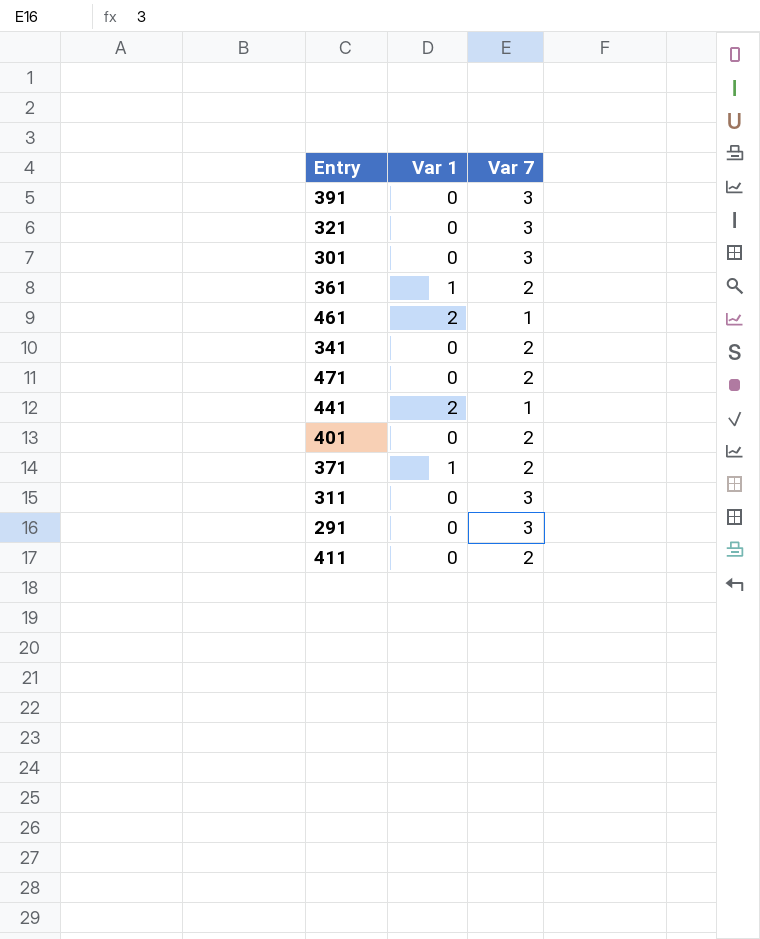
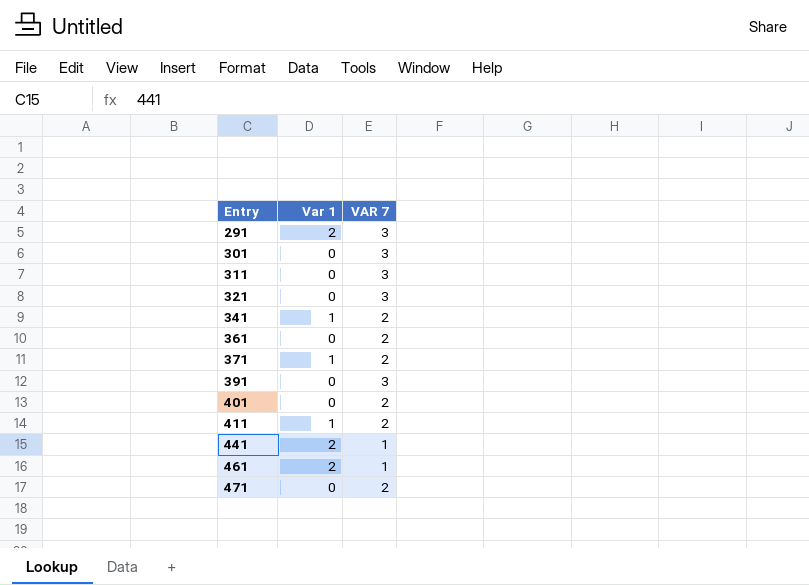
row order: none -> Entry ascending
column name: Var 7 -> VAR 7
291 | Var 1: 0 -> 2
341 | Var 1: 0 -> 1
361 | Var 1: 1 -> 0
411 | Var 1: 0 -> 1

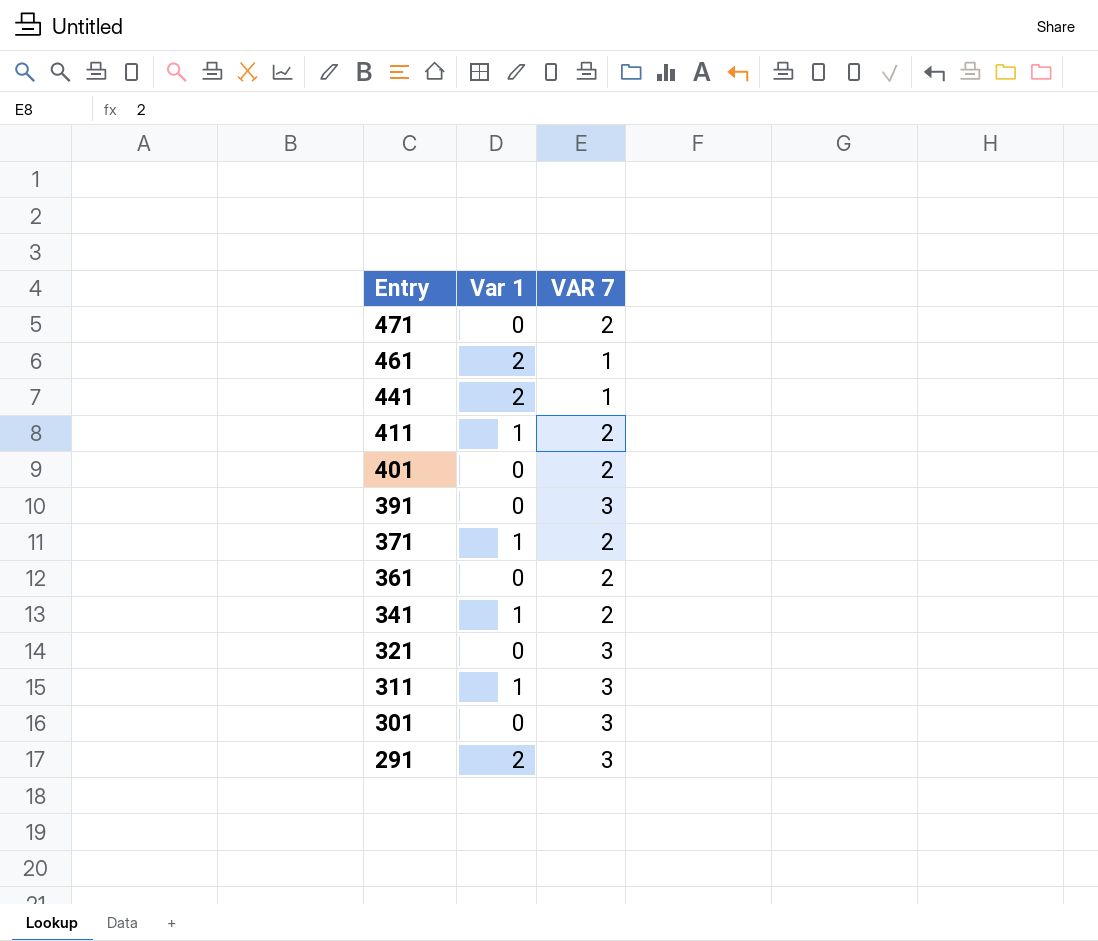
row order: Entry ascending -> Entry descending
311 | Var 1: 0 -> 1

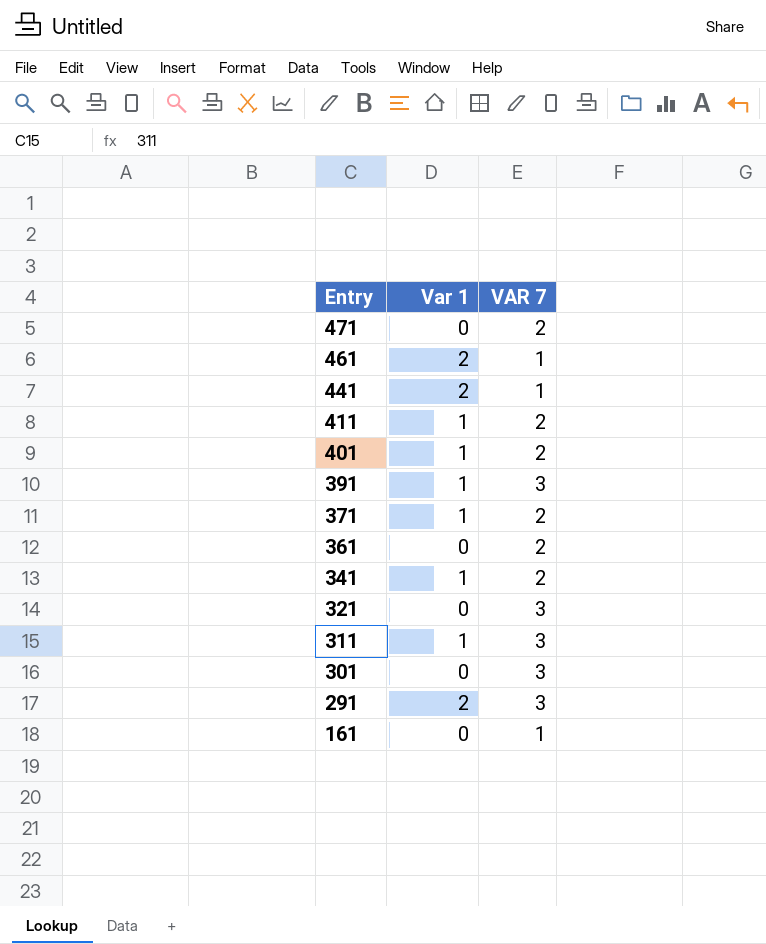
401 | Var 1: 0 -> 1
391 | Var 1: 0 -> 1
row 161: none -> 0 | 1

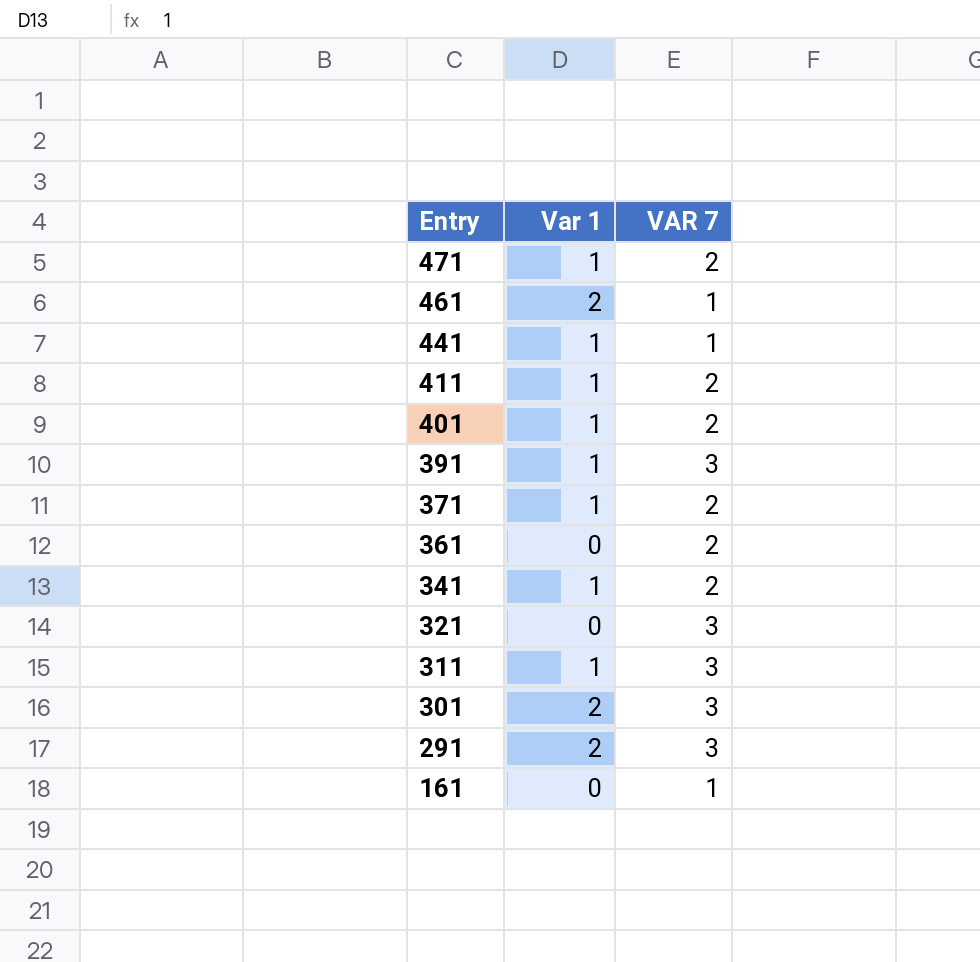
471 | Var 1: 0 -> 1
441 | Var 1: 2 -> 1
301 | Var 1: 0 -> 2

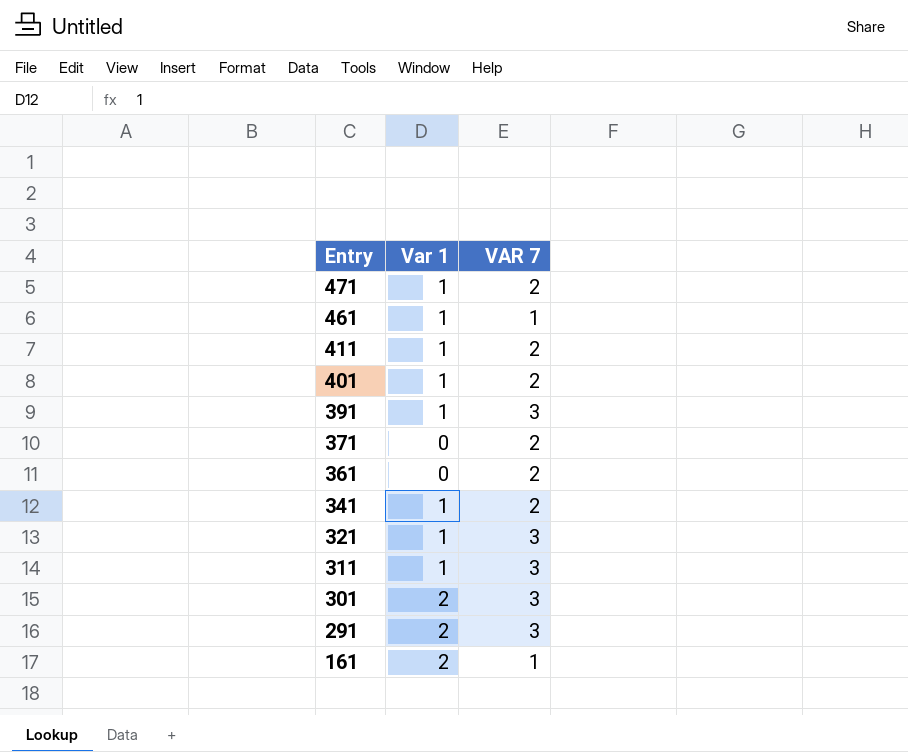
row 441: 1 | 1 -> none
461 | Var 1: 2 -> 1
371 | Var 1: 1 -> 0
321 | Var 1: 0 -> 1
161 | Var 1: 0 -> 2

